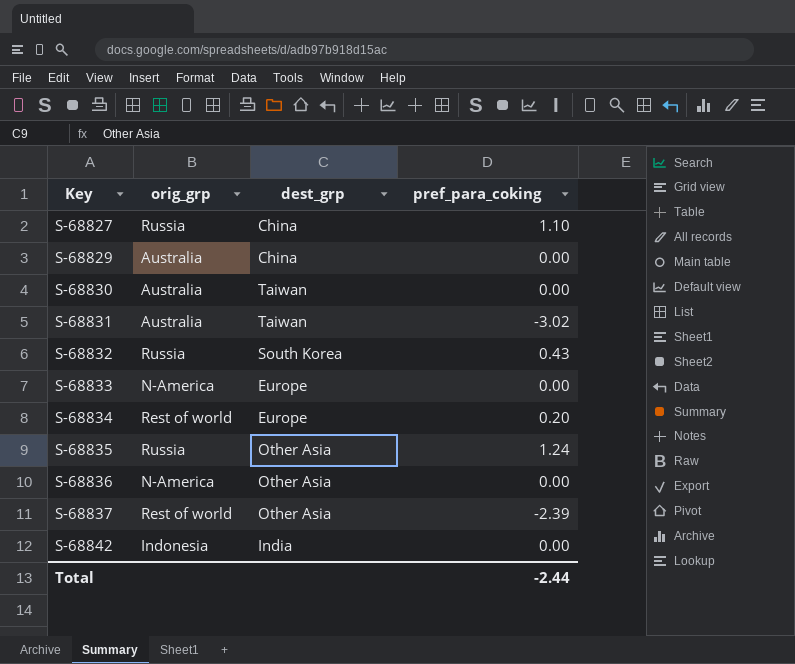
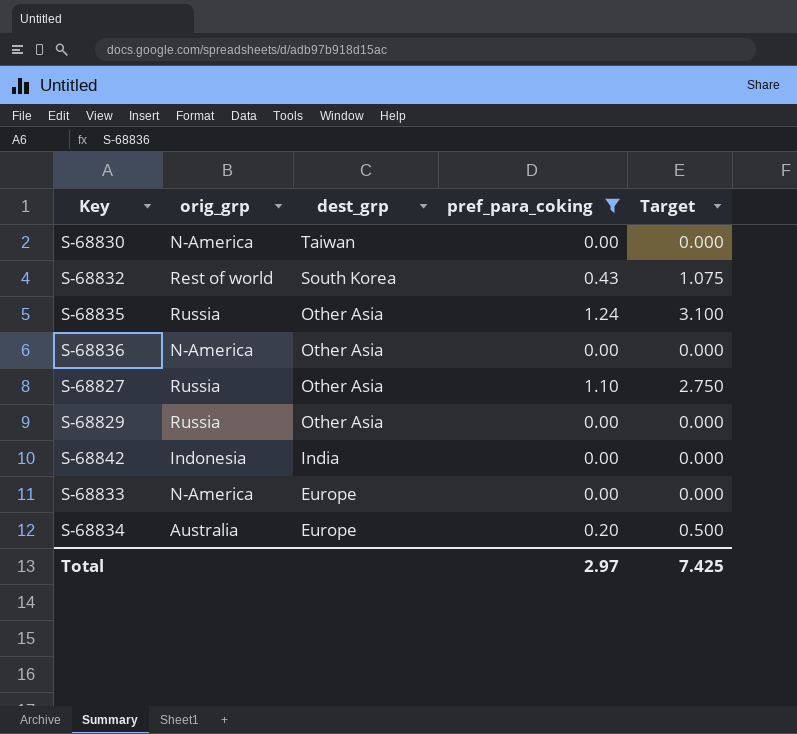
filter: none -> pref_para_coking >= 0.00
row order: Key ascending -> dest_grp descending
column Target | formula: none -> [pref_para_coking] * 2.5
S-68830 | orig_grp: Australia -> N-America
S-68832 | orig_grp: Russia -> Rest of world
S-68827 | dest_grp: China -> Other Asia
S-68829 | orig_grp: Australia -> Russia
S-68829 | dest_grp: China -> Other Asia
S-68834 | orig_grp: Rest of world -> Australia
Total | pref_para_coking: -2.44 -> 2.97

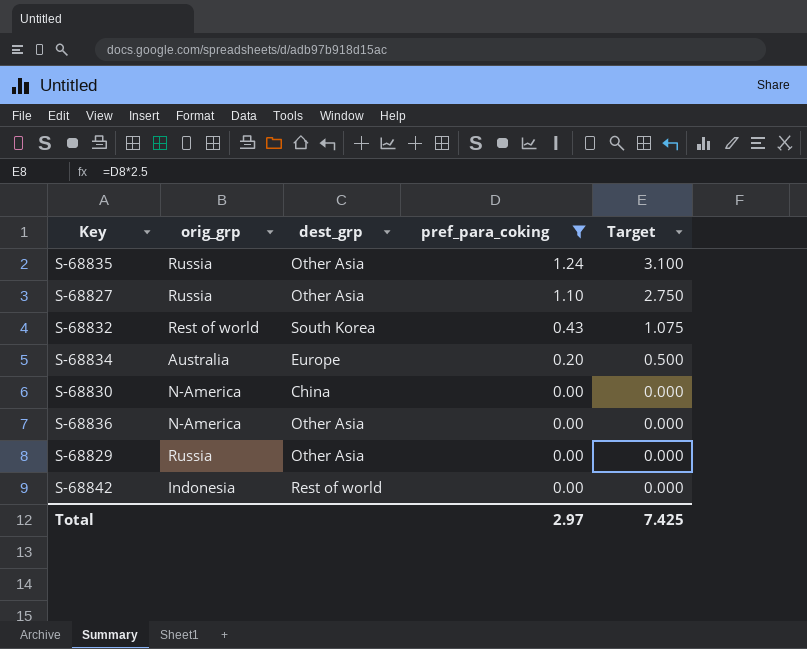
row order: dest_grp descending -> pref_para_coking descending
row S-68833: N-America | Europe | 0.00 | 0.000 -> none
S-68830 | dest_grp: Taiwan -> China
S-68842 | dest_grp: India -> Rest of world

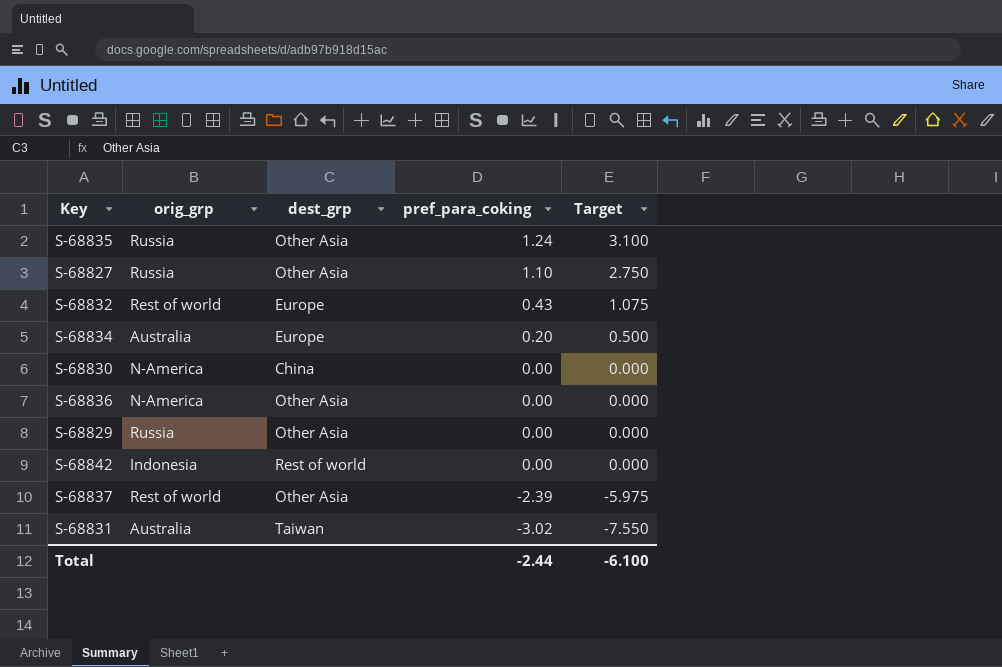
filter: pref_para_coking >= 0.00 -> none
S-68832 | dest_grp: South Korea -> Europe
Total | pref_para_coking: 2.97 -> -2.44
Total | Target: 7.425 -> -6.100

